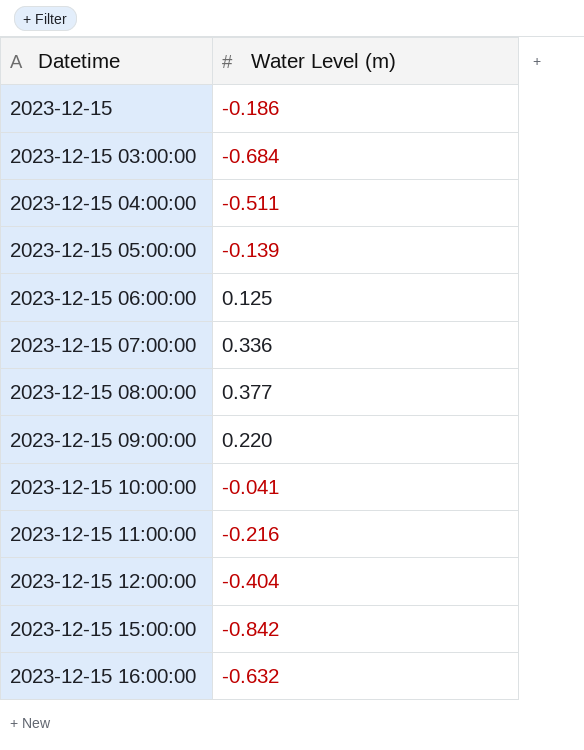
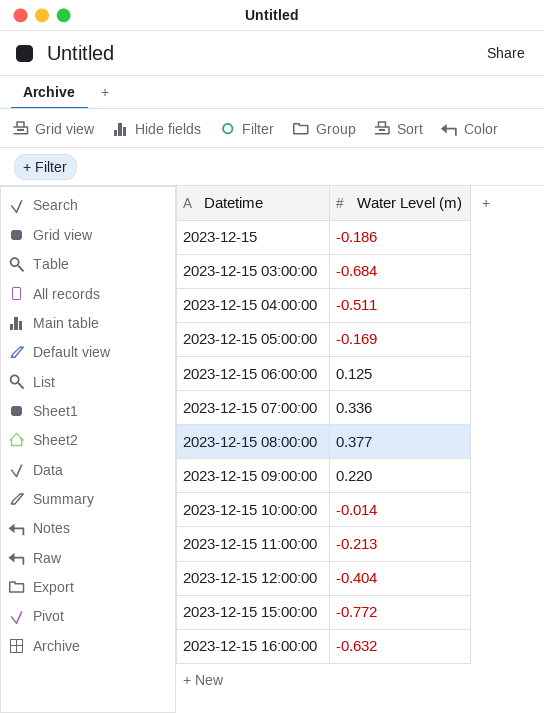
2023-12-15 05:00:00 | Water Level (m): -0.139 -> -0.169
2023-12-15 10:00:00 | Water Level (m): -0.041 -> -0.014
2023-12-15 11:00:00 | Water Level (m): -0.216 -> -0.213
2023-12-15 15:00:00 | Water Level (m): -0.842 -> -0.772

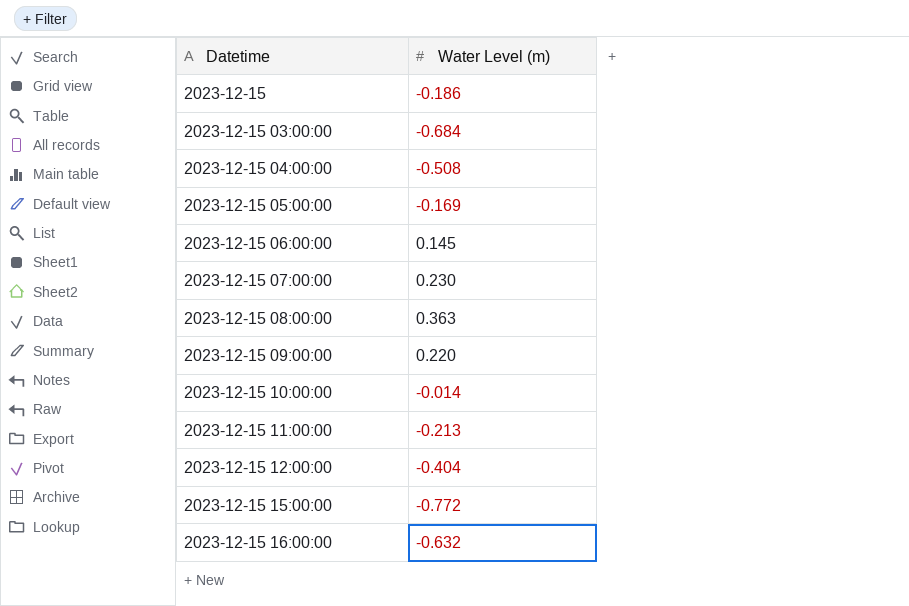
2023-12-15 04:00:00 | Water Level (m): -0.511 -> -0.508
2023-12-15 06:00:00 | Water Level (m): 0.125 -> 0.145
2023-12-15 07:00:00 | Water Level (m): 0.336 -> 0.230
2023-12-15 08:00:00 | Water Level (m): 0.377 -> 0.363

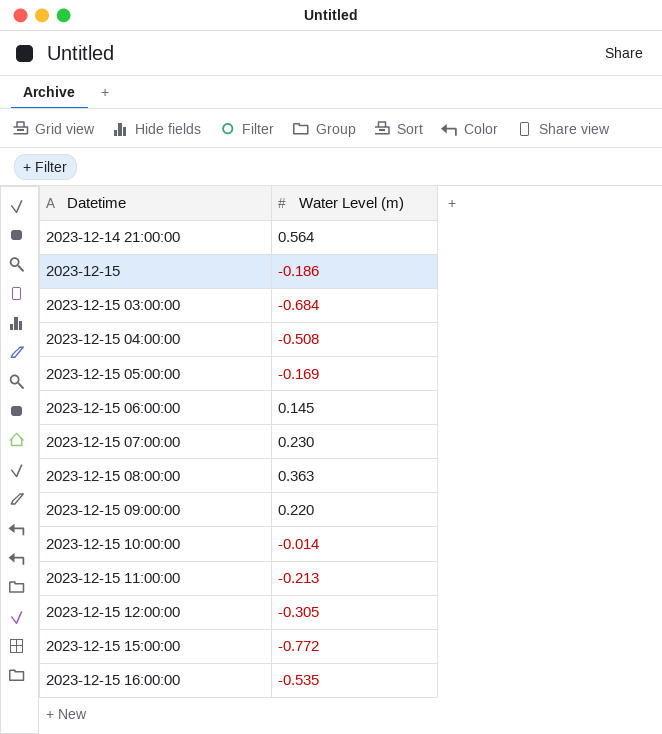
row 2023-12-14 21:00:00: none -> 0.564
2023-12-15 12:00:00 | Water Level (m): -0.404 -> -0.305
2023-12-15 16:00:00 | Water Level (m): -0.632 -> -0.535

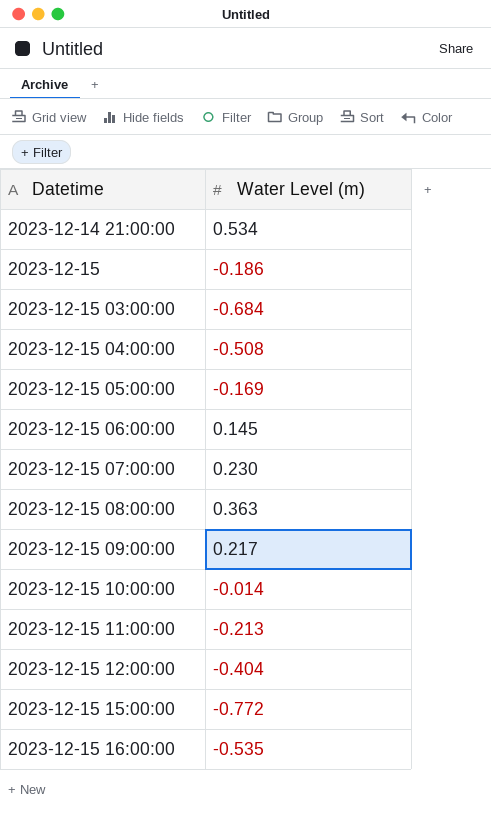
2023-12-14 21:00:00 | Water Level (m): 0.564 -> 0.534
2023-12-15 09:00:00 | Water Level (m): 0.220 -> 0.217
2023-12-15 12:00:00 | Water Level (m): -0.305 -> -0.404

